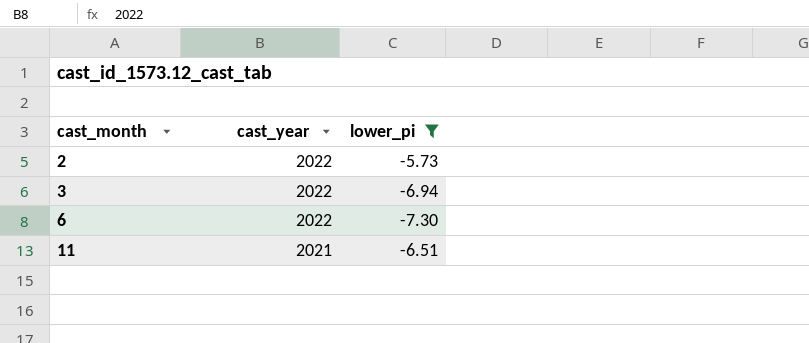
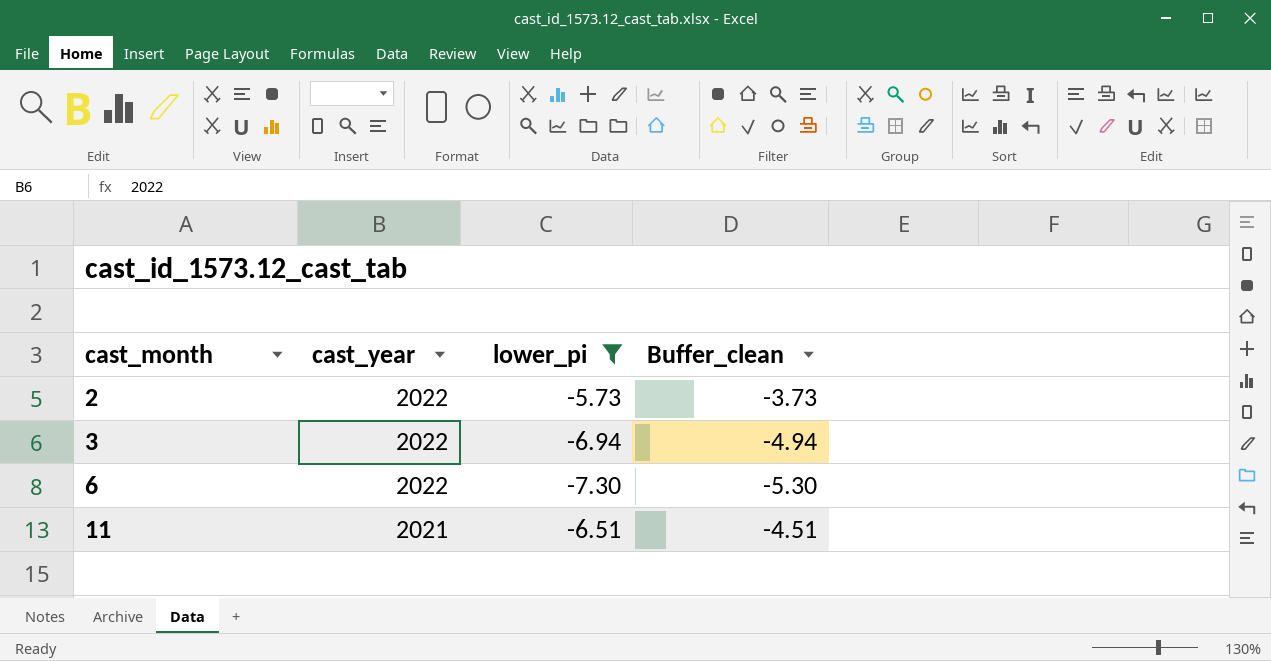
column Buffer_clean | formula: none -> [lower_pi] + 2

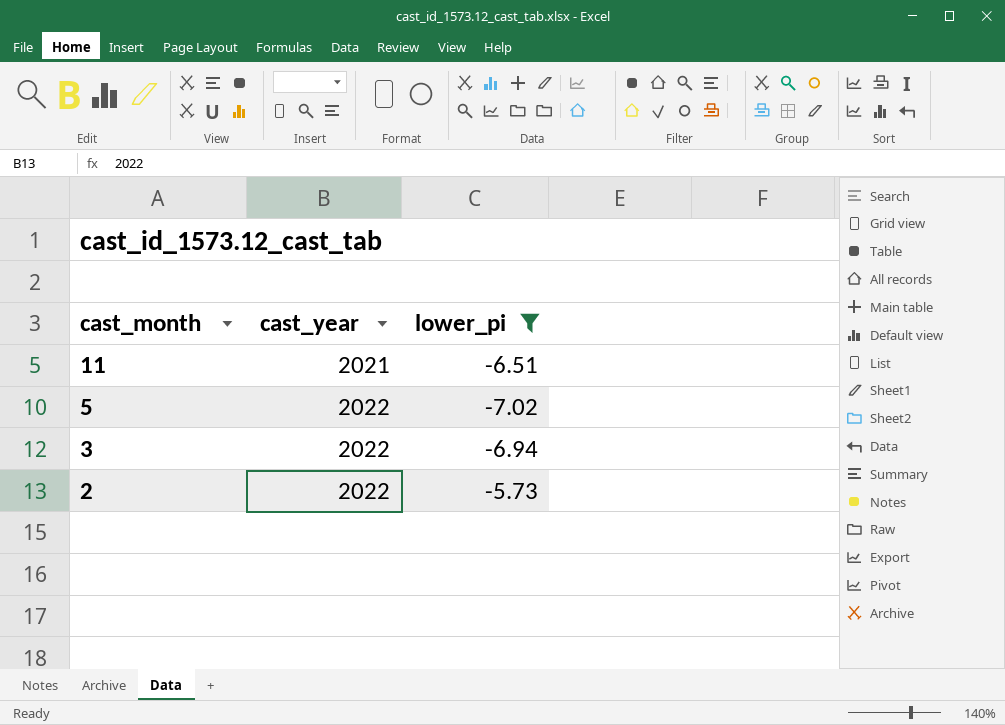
row order: cast_month ascending -> cast_month descending
column Buffer_clean | formula: [lower_pi] + 2 -> none
row 6: 2022 | -7.30 | -5.30 -> none
row 5: none -> 2022 | -7.02

